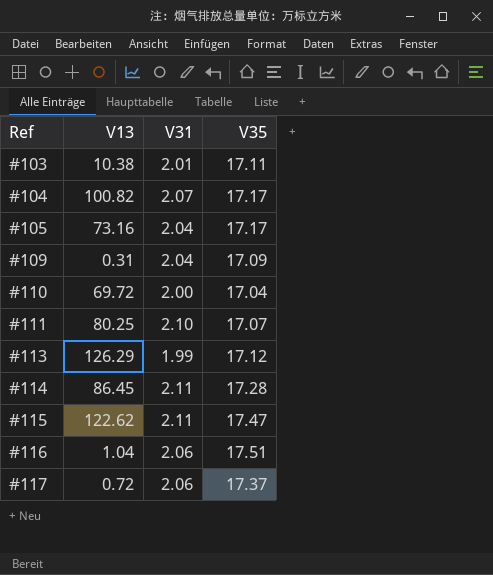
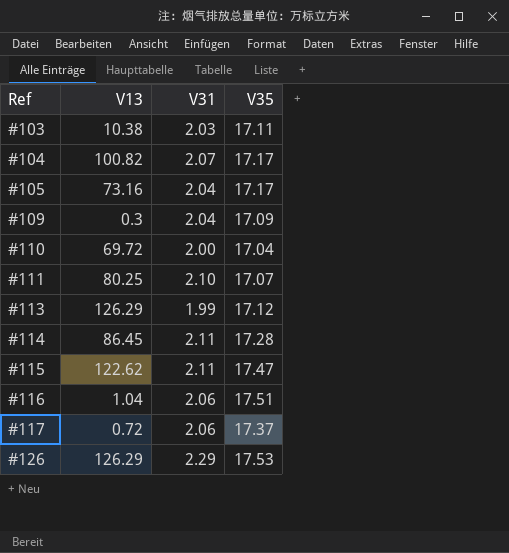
#103 | V31: 2.01 -> 2.03
#109 | V13: 0.31 -> 0.3
row #126: none -> 126.29 | 2.29 | 17.53

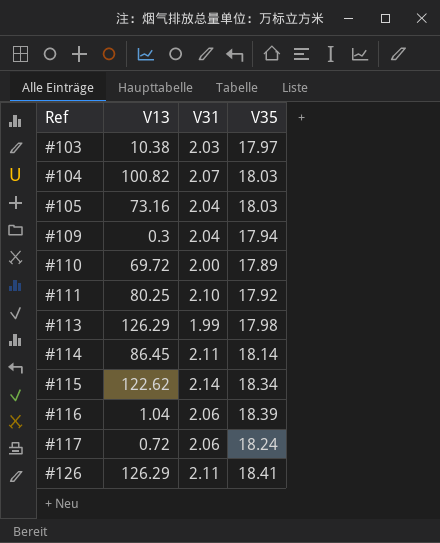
#103 | V35: 17.11 -> 17.97
#104 | V35: 17.17 -> 18.03
#105 | V35: 17.17 -> 18.03
#109 | V35: 17.09 -> 17.94
#110 | V35: 17.04 -> 17.89
#111 | V35: 17.07 -> 17.92
#113 | V35: 17.12 -> 17.98
#114 | V35: 17.28 -> 18.14
#115 | V31: 2.11 -> 2.14
#115 | V35: 17.47 -> 18.34
#116 | V35: 17.51 -> 18.39
#117 | V35: 17.37 -> 18.24
#126 | V31: 2.29 -> 2.11
#126 | V35: 17.53 -> 18.41

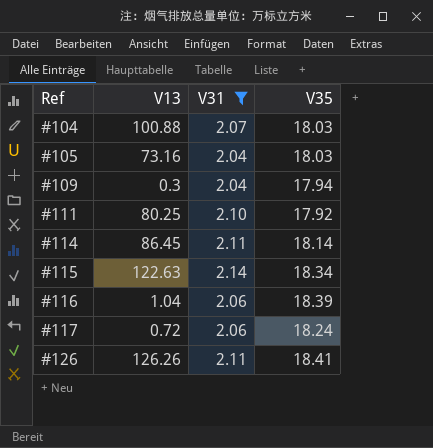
filter: none -> V31 >= 2.04
#104 | V13: 100.82 -> 100.88
#115 | V13: 122.62 -> 122.63
#126 | V13: 126.29 -> 126.26

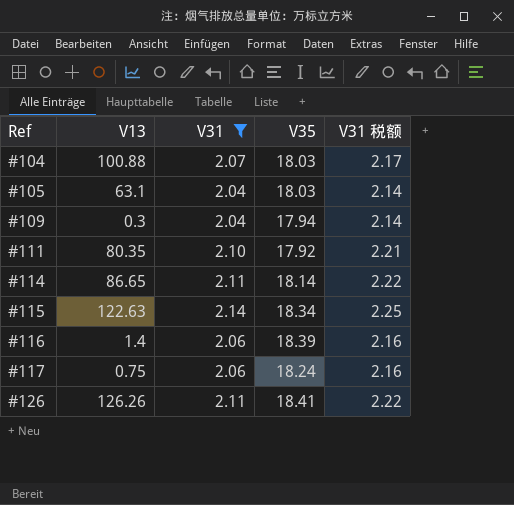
column V31 税额 | formula: none -> [V31] * 1.05
#105 | V13: 73.16 -> 63.1
#111 | V13: 80.25 -> 80.35
#114 | V13: 86.45 -> 86.65
#116 | V13: 1.04 -> 1.4
#117 | V13: 0.72 -> 0.75

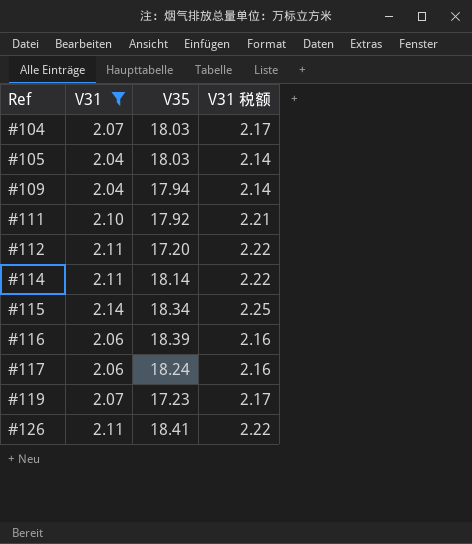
column V13 | position: 2 -> none
row #112: none -> 2.11 | 17.20 | 2.22
row #119: none -> 2.07 | 17.23 | 2.17

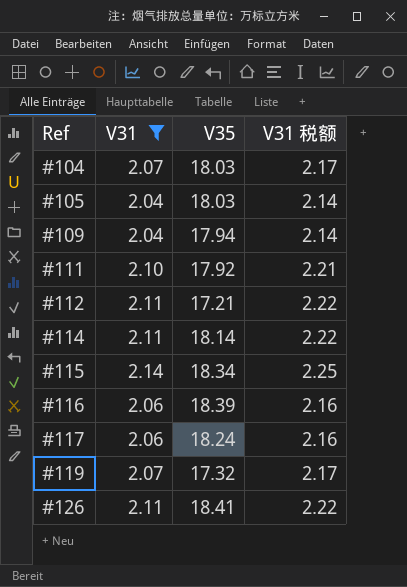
#112 | V35: 17.20 -> 17.21
#119 | V35: 17.23 -> 17.32

